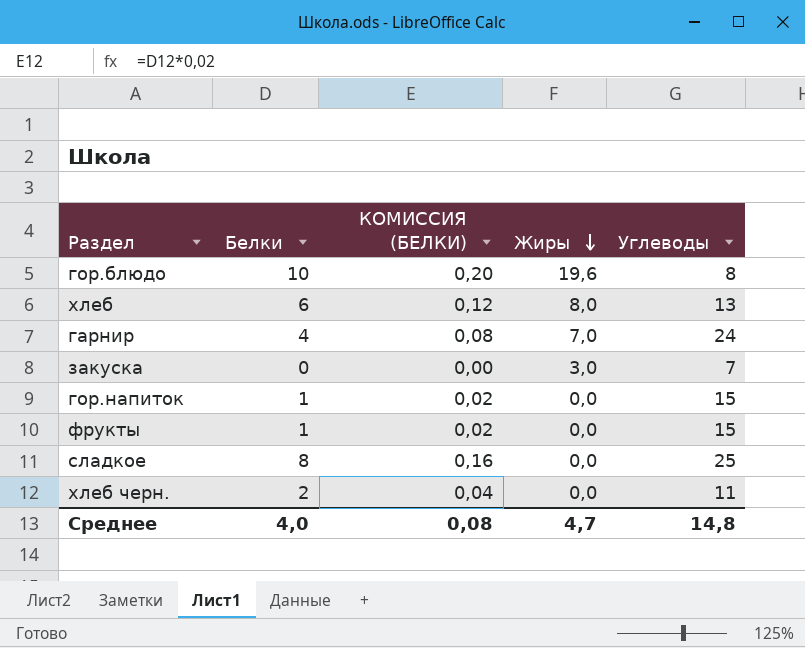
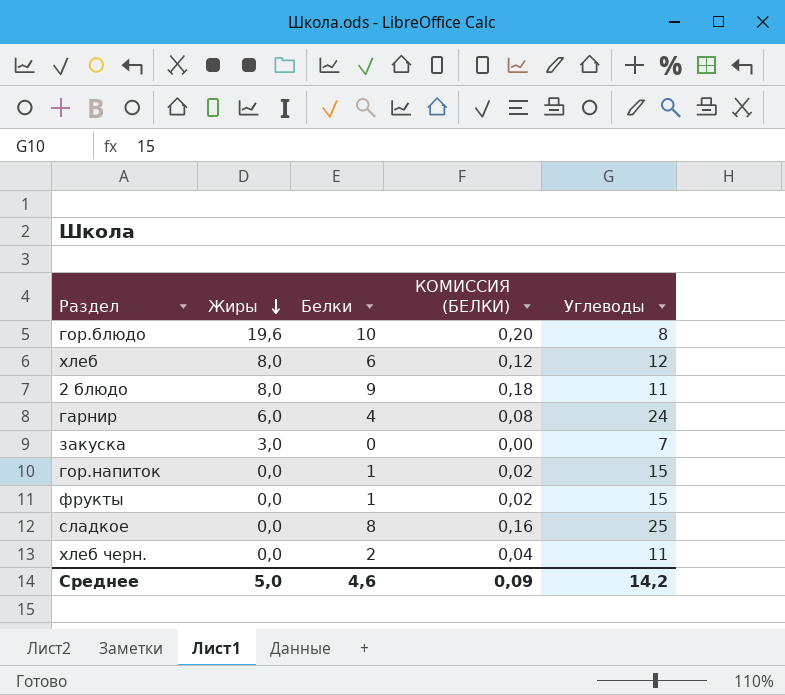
column Жиры | position: 4 -> 2
хлеб | Углеводы: 13 -> 12
row 2 блюдо: none -> 8,0 | 9 | 0,18 | 11
гарнир | Жиры: 7,0 -> 6,0
Среднее | Жиры: 4,7 -> 5,0
Среднее | Белки: 4,0 -> 4,6
Среднее | КОМИССИЯ (БЕЛКИ): 0,08 -> 0,09
Среднее | Углеводы: 14,8 -> 14,2

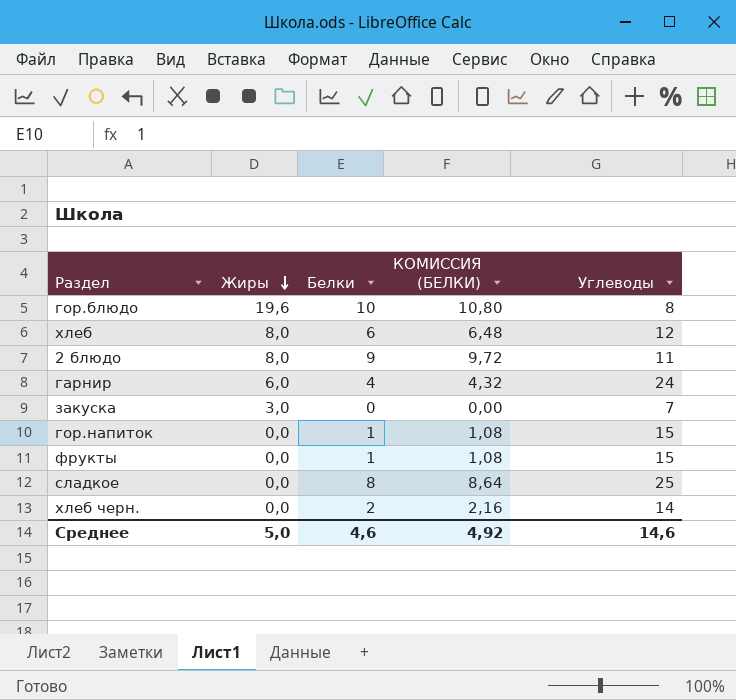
column КОМИССИЯ (БЕЛКИ) | formula: [Белки] * 0,02 -> [Белки] * 1,08
хлеб черн. | Углеводы: 11 -> 14
Среднее | КОМИССИЯ (БЕЛКИ): 0,09 -> 4,92
Среднее | Углеводы: 14,2 -> 14,6

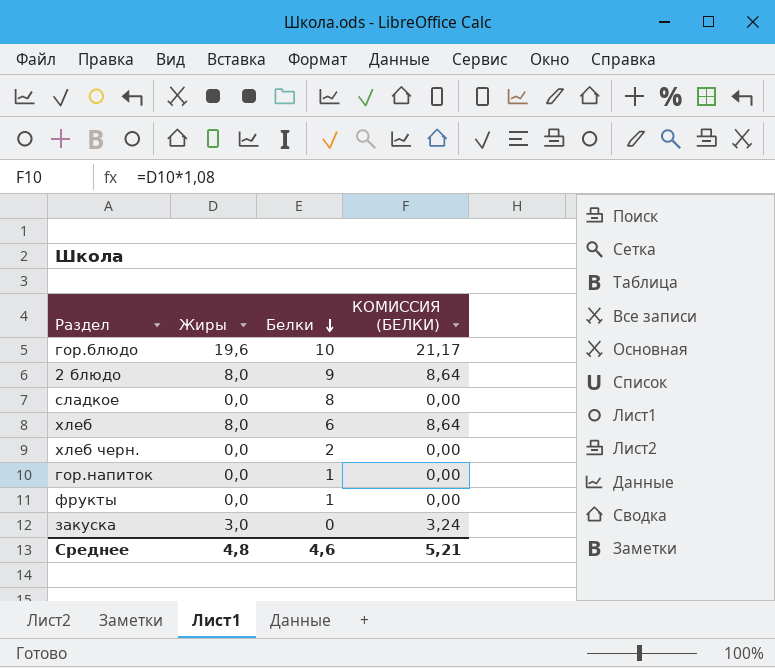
row order: Жиры descending -> Белки descending
column Углеводы | position: 5 -> none
column КОМИССИЯ (БЕЛКИ) | formula: [Белки] * 1,08 -> [Жиры] * 1,08
row гарнир: 6,0 | 4 | 4,32 | 24 -> none
Среднее | Жиры: 5,0 -> 4,8
Среднее | КОМИССИЯ (БЕЛКИ): 4,92 -> 5,21

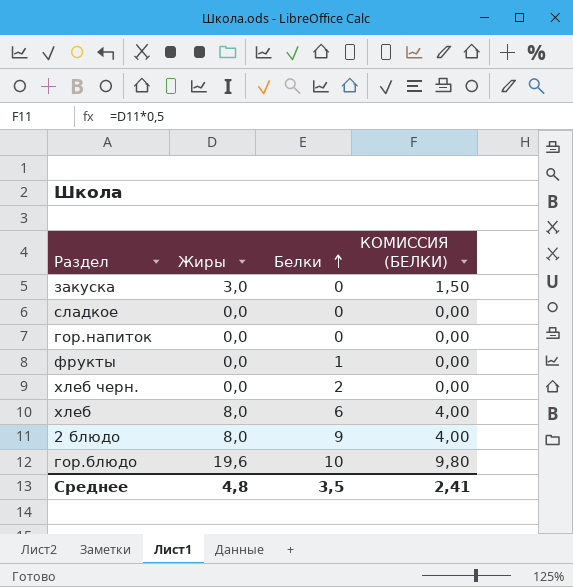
row order: Белки descending -> Белки ascending
column КОМИССИЯ (БЕЛКИ) | formula: [Жиры] * 1,08 -> [Жиры] * 0,5
сладкое | Белки: 8 -> 0
гор.напиток | Белки: 1 -> 0
Среднее | Белки: 4,6 -> 3,5
Среднее | КОМИССИЯ (БЕЛКИ): 5,21 -> 2,41

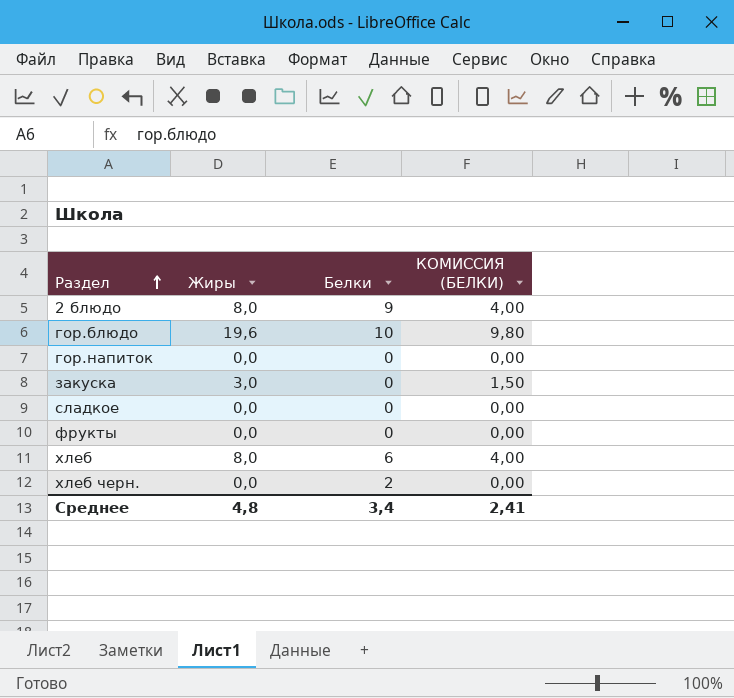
row order: Белки ascending -> Раздел ascending
фрукты | Белки: 1 -> 0
Среднее | Белки: 3,5 -> 3,4

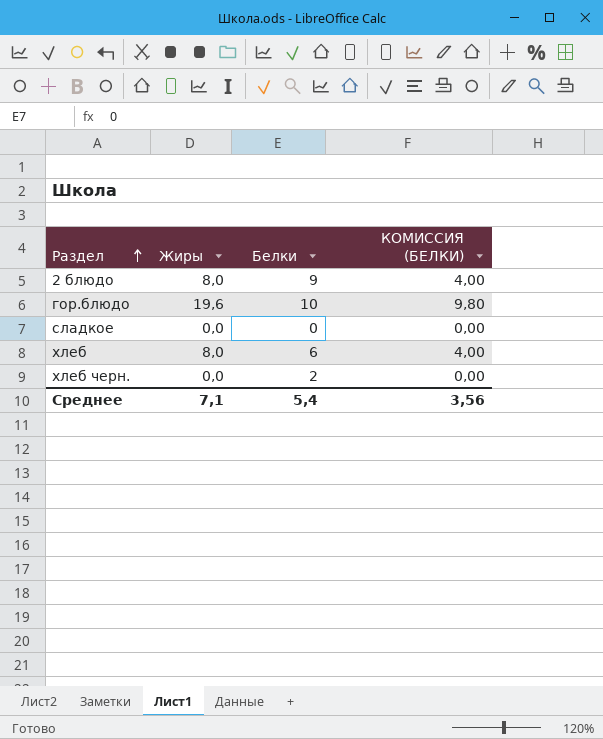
row гор.напиток: 0,0 | 0 | 0,00 -> none
row закуска: 3,0 | 0 | 1,50 -> none
row фрукты: 0,0 | 0 | 0,00 -> none
Среднее | Жиры: 4,8 -> 7,1
Среднее | Белки: 3,4 -> 5,4
Среднее | КОМИССИЯ (БЕЛКИ): 2,41 -> 3,56

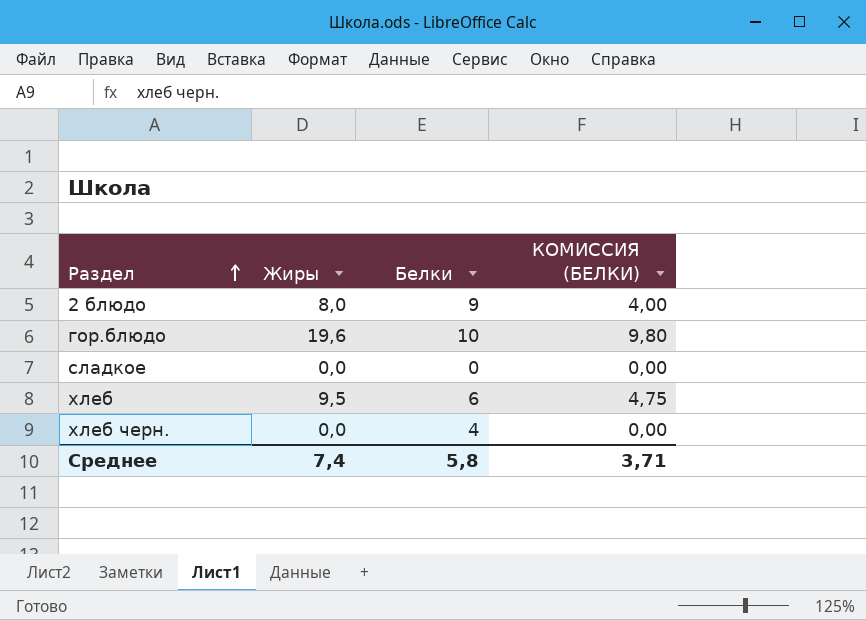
хлеб | Жиры: 8,0 -> 9,5
хлеб | КОМИССИЯ (БЕЛКИ): 4,00 -> 4,75
хлеб черн. | Белки: 2 -> 4
Среднее | Жиры: 7,1 -> 7,4
Среднее | Белки: 5,4 -> 5,8
Среднее | КОМИССИЯ (БЕЛКИ): 3,56 -> 3,71

